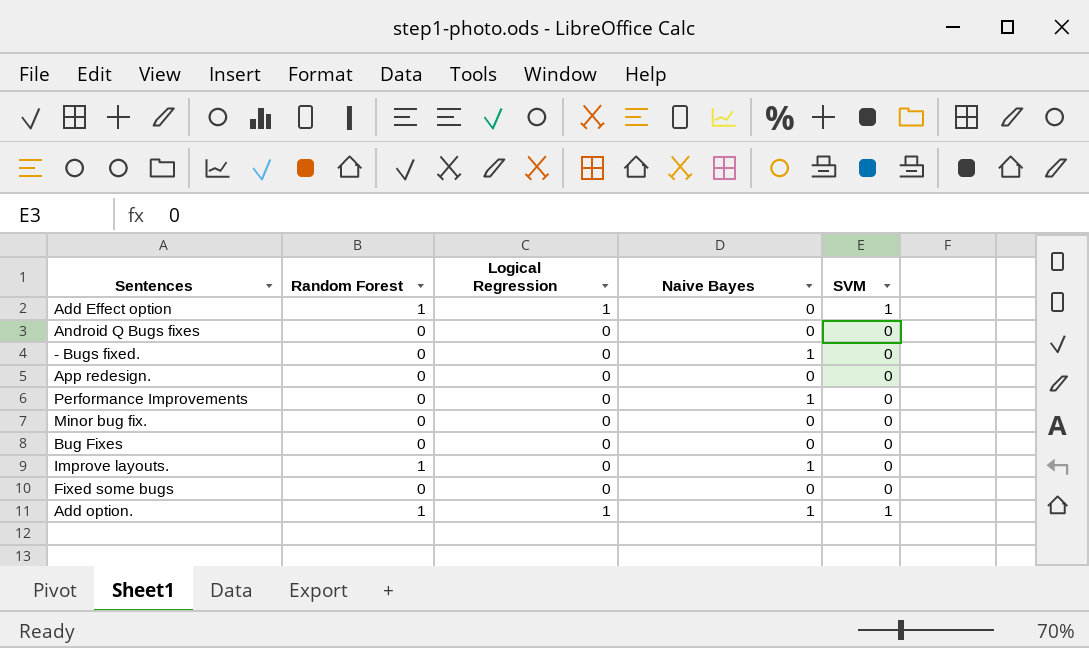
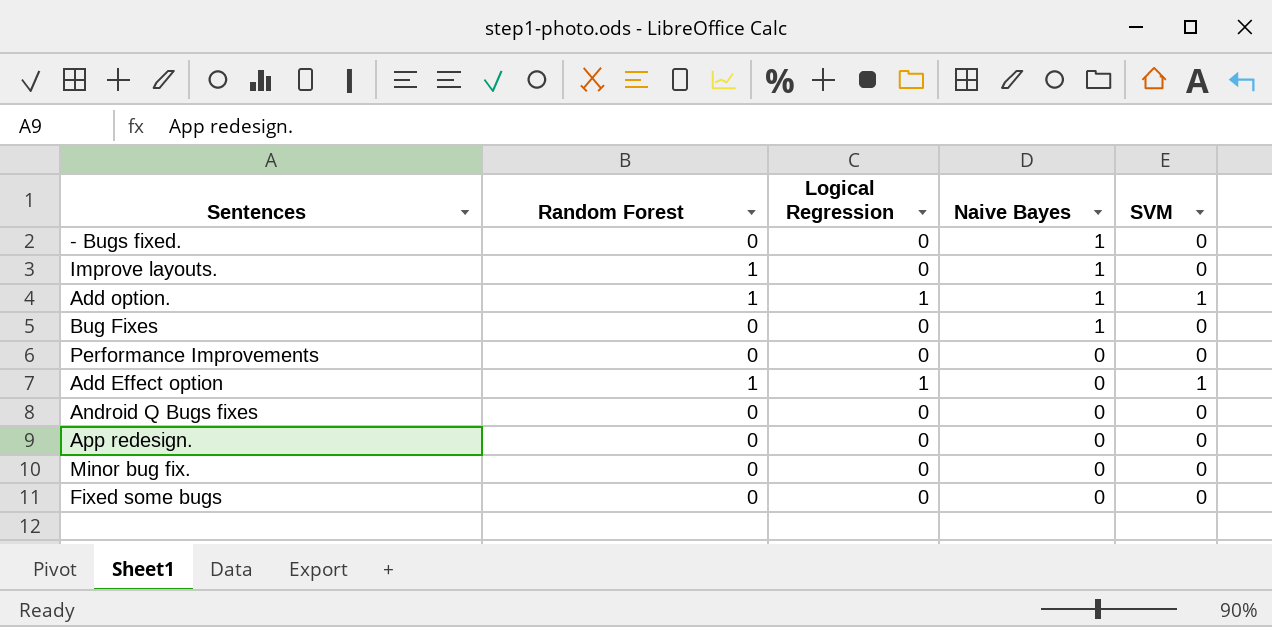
row order: none -> Naive Bayes descending
Bug Fixes | Naive Bayes: 0 -> 1
Performance Improvements | Naive Bayes: 1 -> 0

